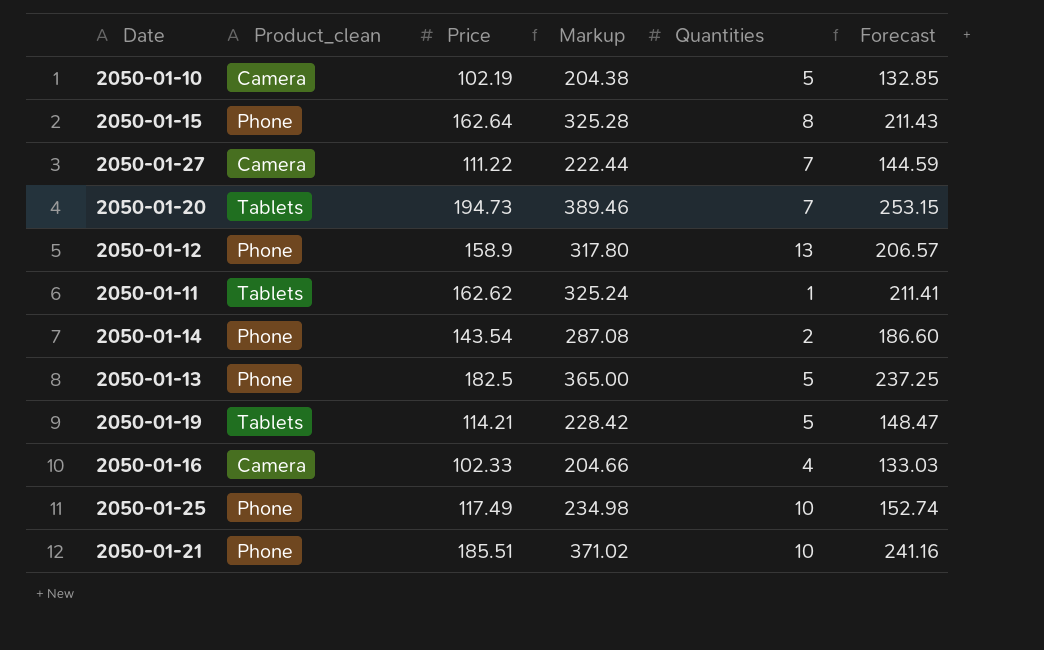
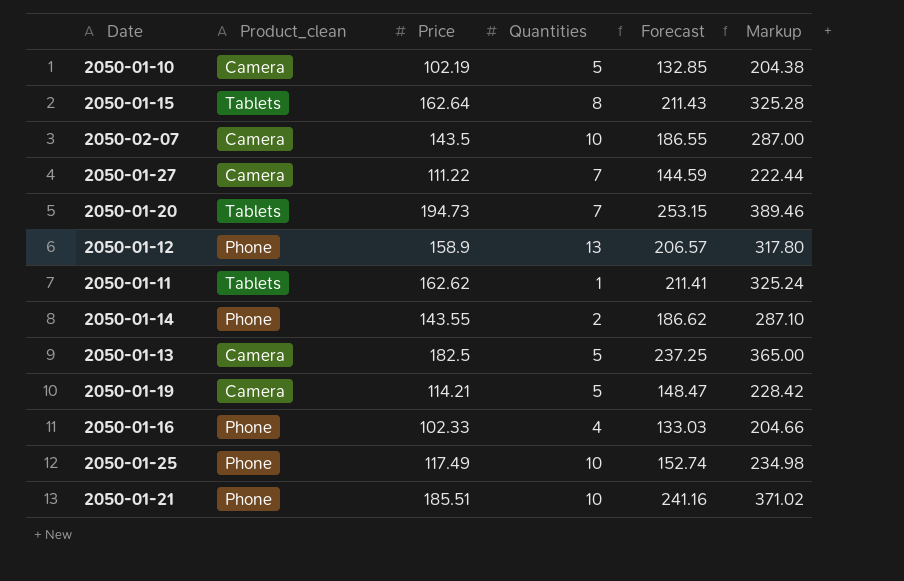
column Markup | position: 4 -> 6
2050-01-15 | Product_clean: Phone -> Tablets
row 2050-02-07: none -> Camera | 143.5 | 10 | 186.55 | 287.00
2050-01-14 | Price: 143.54 -> 143.55
2050-01-14 | Forecast: 186.60 -> 186.62
2050-01-14 | Markup: 287.08 -> 287.10
2050-01-13 | Product_clean: Phone -> Camera
2050-01-19 | Product_clean: Tablets -> Camera
2050-01-16 | Product_clean: Camera -> Phone

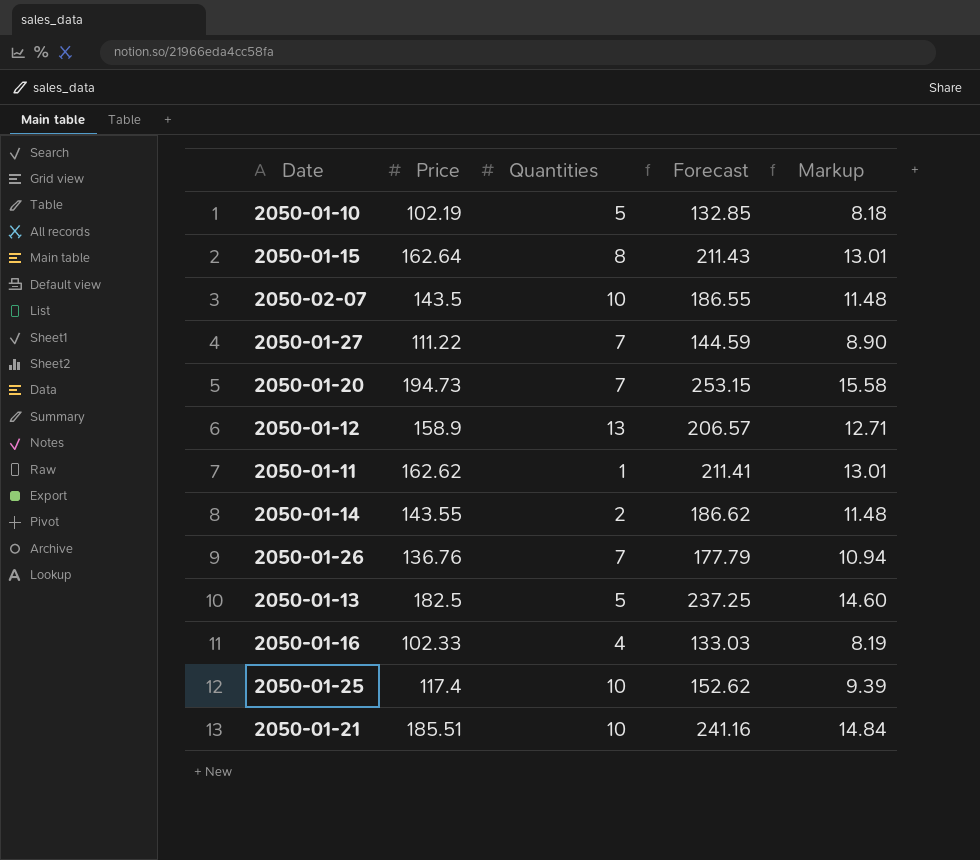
column Product_clean | position: 2 -> none
column Markup | formula: [Price] * 2 -> [Price] * 0.08
row 2050-01-19: Camera | 114.21 | 5 | 148.47 | 228.42 -> none
row 2050-01-26: none -> 136.76 | 7 | 177.79 | 10.94
2050-01-25 | Price: 117.49 -> 117.4
2050-01-25 | Forecast: 152.74 -> 152.62

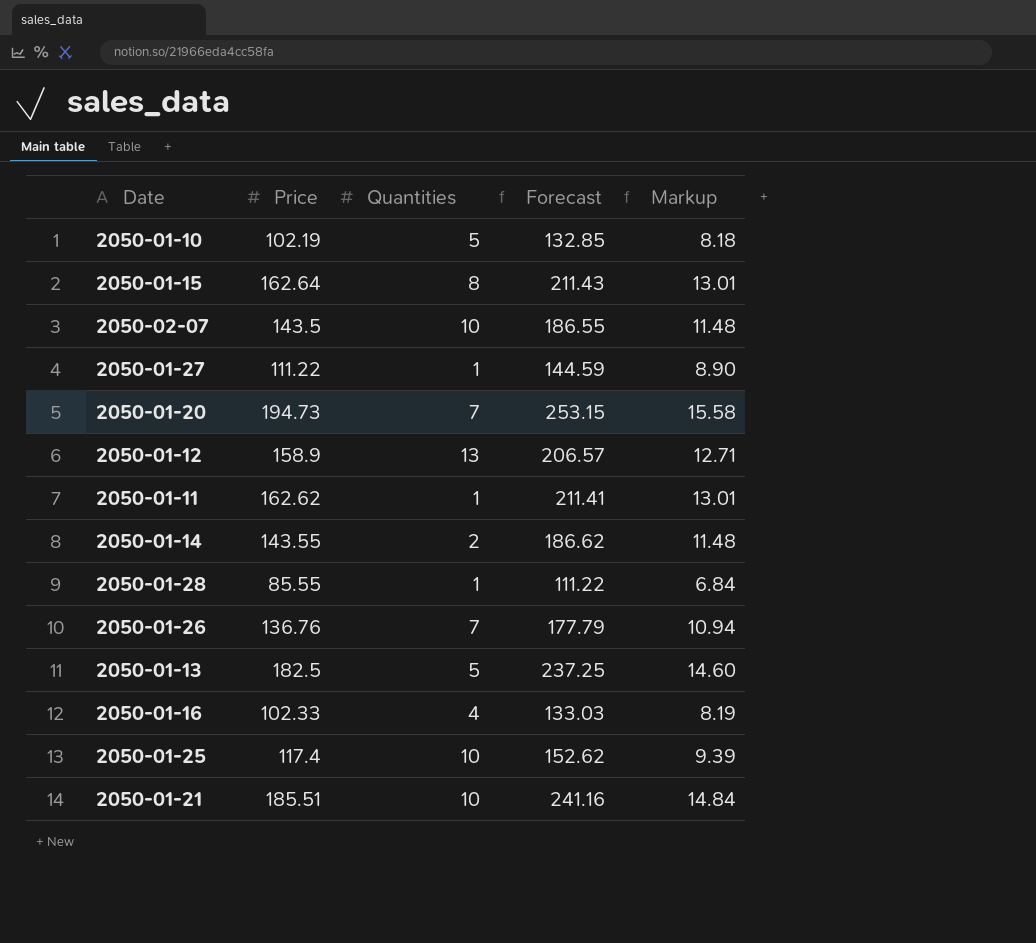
2050-01-27 | Quantities: 7 -> 1
row 2050-01-28: none -> 85.55 | 1 | 111.22 | 6.84

